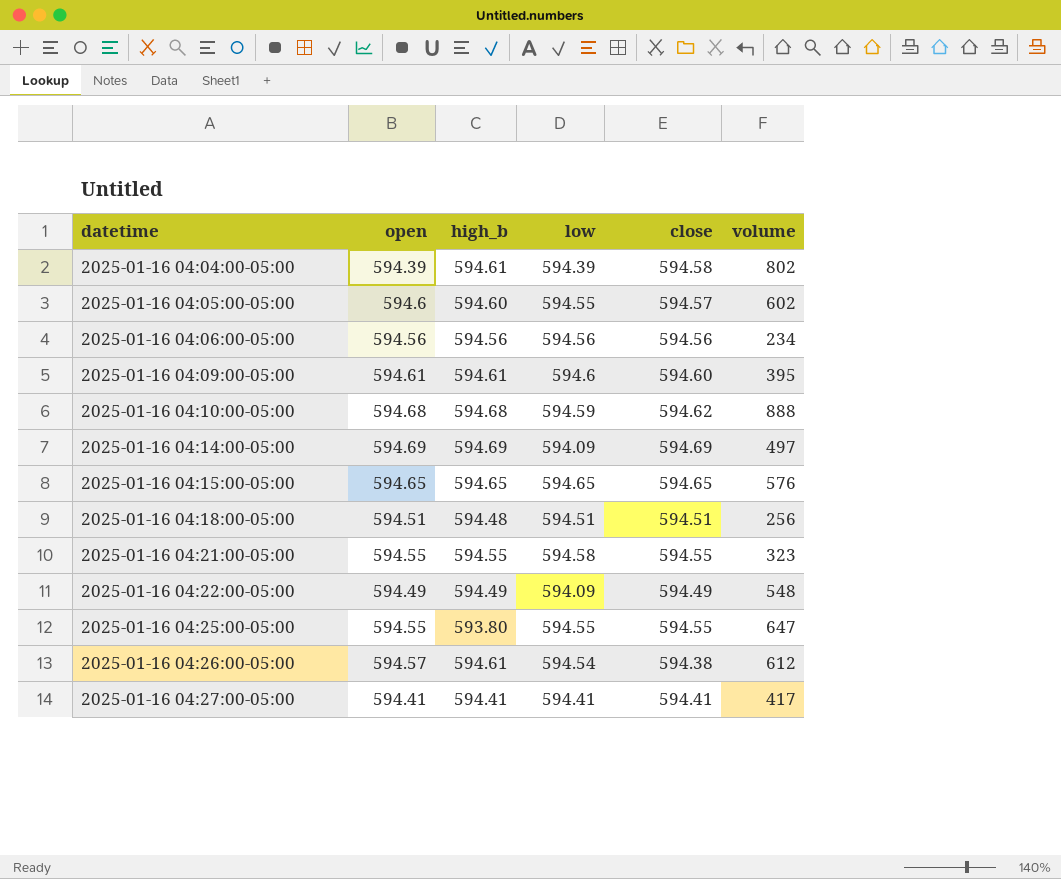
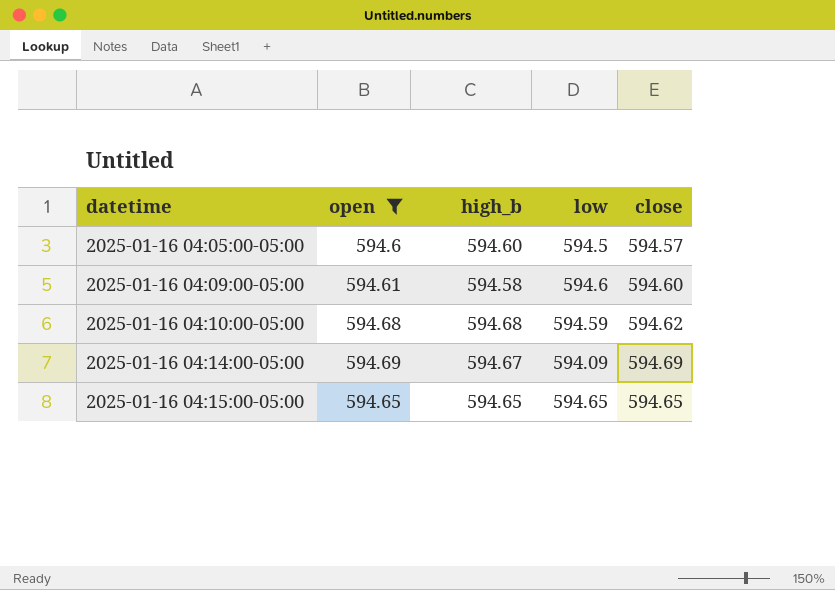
filter: none -> open >= 594.6
column volume | position: 6 -> none
2025-01-16 04:05:00-05:00 | low: 594.55 -> 594.5
2025-01-16 04:09:00-05:00 | high_b: 594.61 -> 594.58
2025-01-16 04:14:00-05:00 | high_b: 594.69 -> 594.67

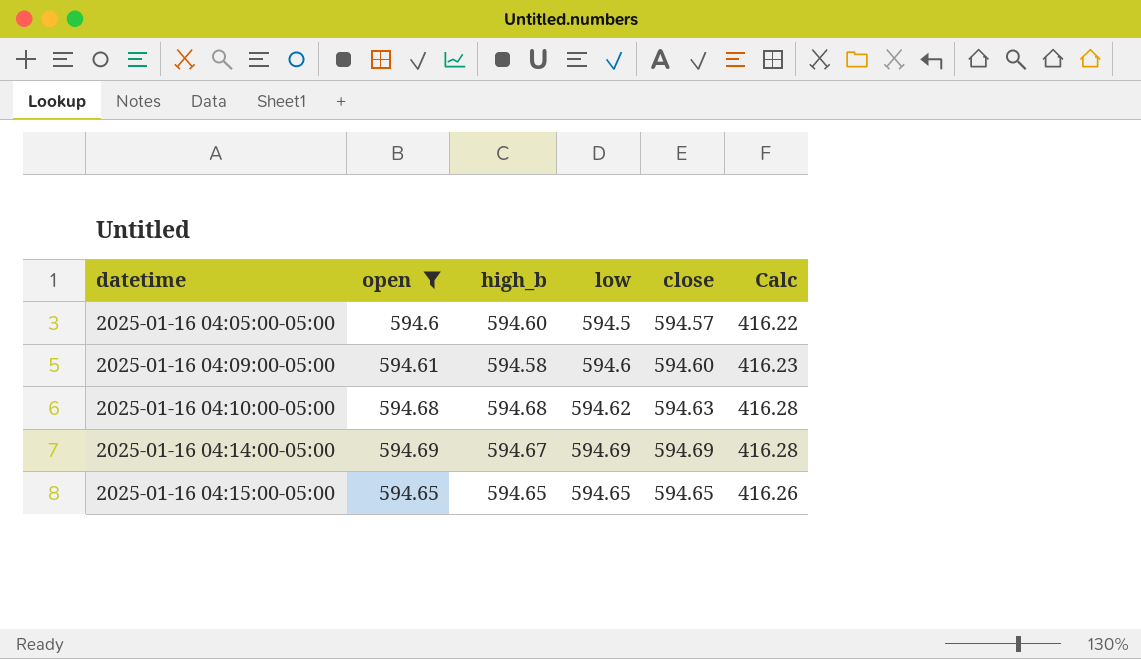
column Calc | formula: none -> [open] * 0.7
2025-01-16 04:10:00-05:00 | low: 594.59 -> 594.62
2025-01-16 04:10:00-05:00 | close: 594.62 -> 594.63
2025-01-16 04:14:00-05:00 | low: 594.09 -> 594.69

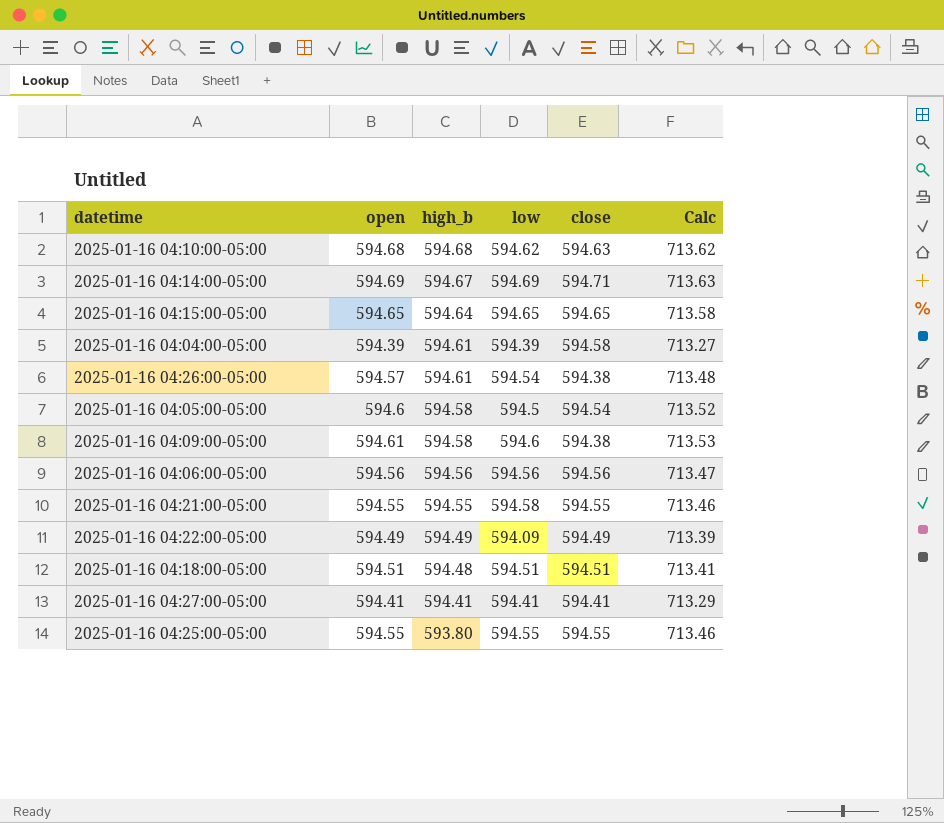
filter: open >= 594.6 -> none
row order: datetime ascending -> high_b descending
column Calc | formula: [open] * 0.7 -> [open] * 1.2
2025-01-16 04:14:00-05:00 | close: 594.69 -> 594.71
2025-01-16 04:15:00-05:00 | high_b: 594.65 -> 594.64
2025-01-16 04:05:00-05:00 | high_b: 594.60 -> 594.58
2025-01-16 04:05:00-05:00 | close: 594.57 -> 594.54
2025-01-16 04:09:00-05:00 | close: 594.60 -> 594.38

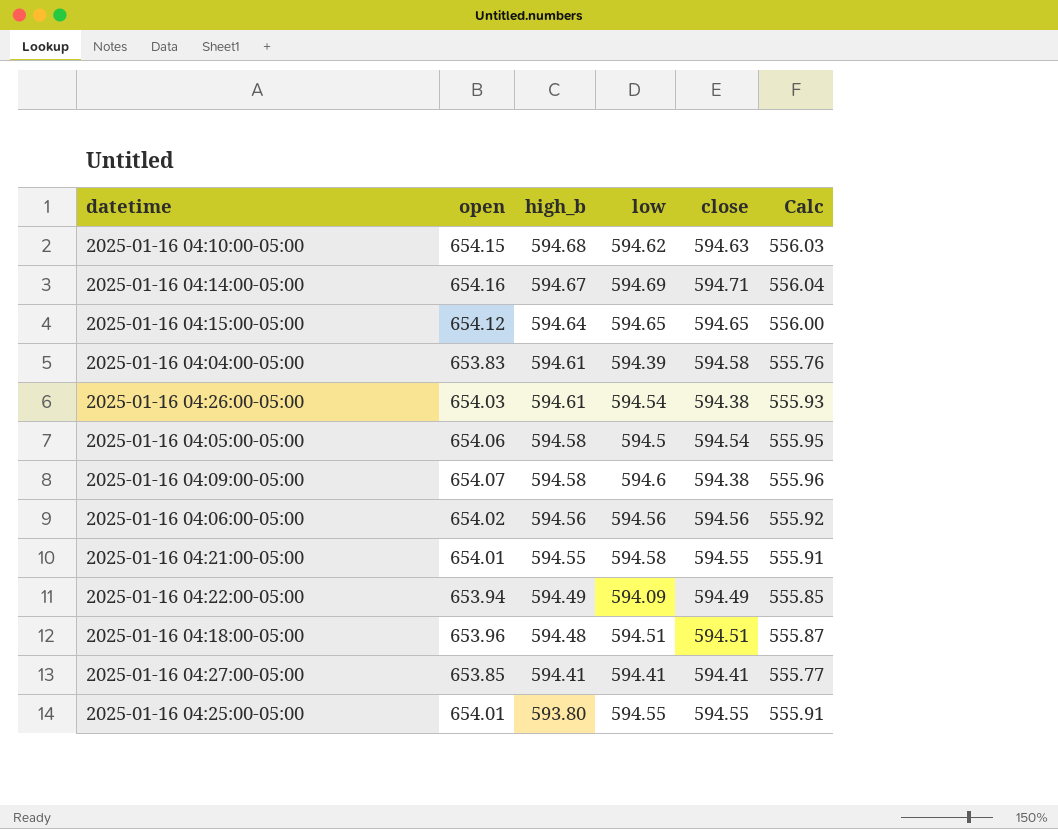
column Calc | formula: [open] * 1.2 -> [open] * 0.85
2025-01-16 04:10:00-05:00 | open: 594.68 -> 654.15
2025-01-16 04:14:00-05:00 | open: 594.69 -> 654.16
2025-01-16 04:15:00-05:00 | open: 594.65 -> 654.12
2025-01-16 04:04:00-05:00 | open: 594.39 -> 653.83
2025-01-16 04:26:00-05:00 | open: 594.57 -> 654.03
2025-01-16 04:05:00-05:00 | open: 594.6 -> 654.06
2025-01-16 04:09:00-05:00 | open: 594.61 -> 654.07
2025-01-16 04:06:00-05:00 | open: 594.56 -> 654.02
2025-01-16 04:21:00-05:00 | open: 594.55 -> 654.01
2025-01-16 04:22:00-05:00 | open: 594.49 -> 653.94
2025-01-16 04:18:00-05:00 | open: 594.51 -> 653.96
2025-01-16 04:27:00-05:00 | open: 594.41 -> 653.85
2025-01-16 04:25:00-05:00 | open: 594.55 -> 654.01

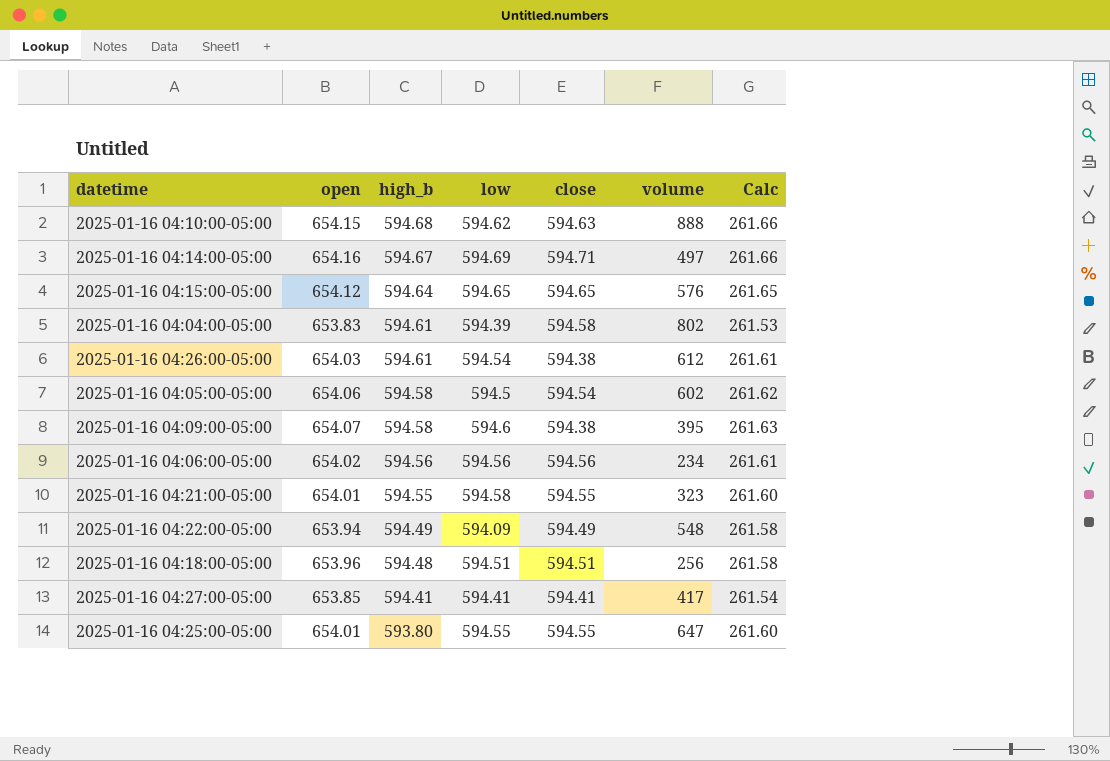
column volume | position: none -> 6
column Calc | formula: [open] * 0.85 -> [open] * 0.4

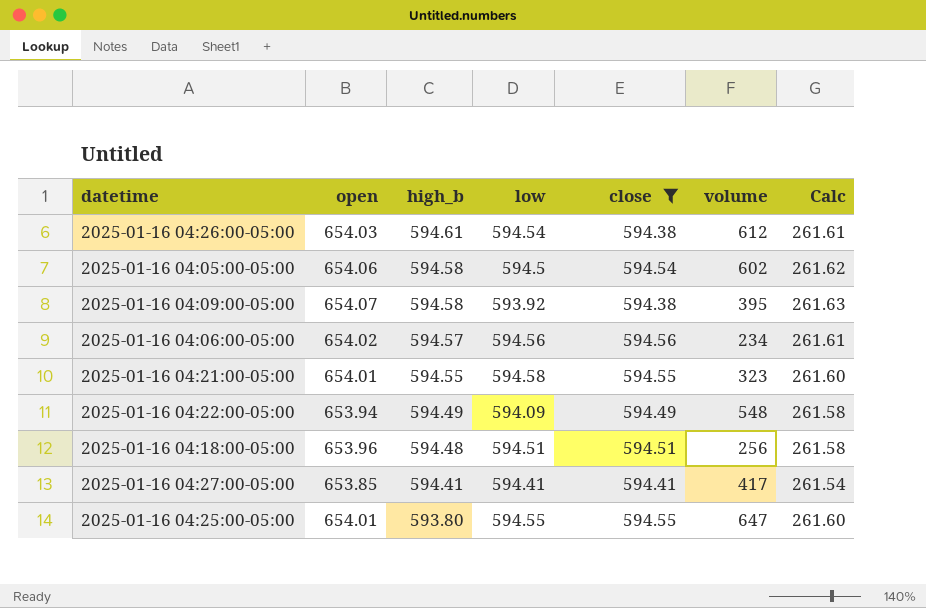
filter: none -> close <= 594.56
2025-01-16 04:09:00-05:00 | low: 594.6 -> 593.92
2025-01-16 04:06:00-05:00 | high_b: 594.56 -> 594.57

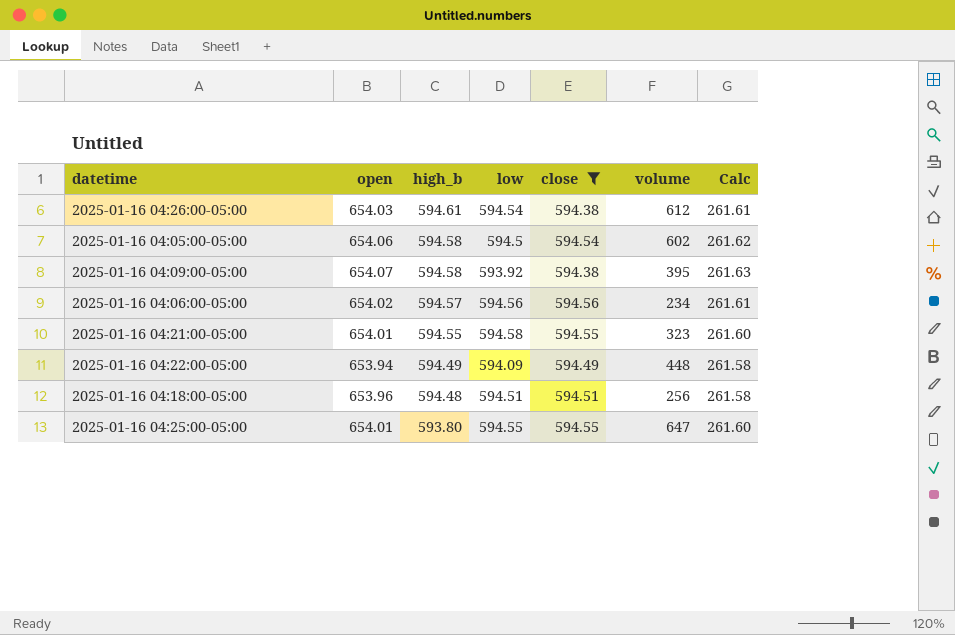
row 2025-01-16 04:27:00-05:00: 653.85 | 594.41 | 594.41 | 594.41 | 417 | 261.54 -> none
2025-01-16 04:22:00-05:00 | volume: 548 -> 448

